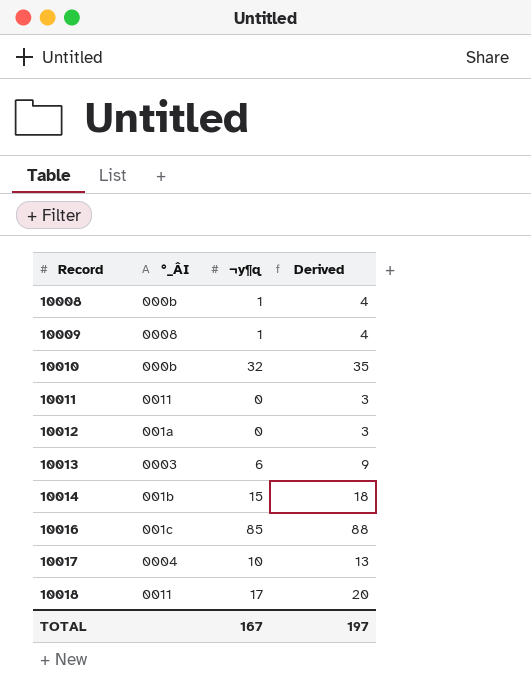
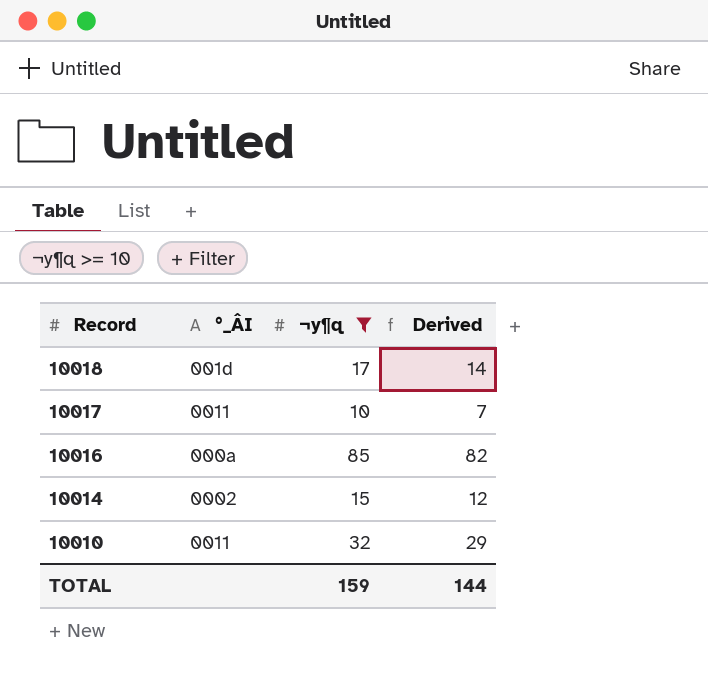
filter: none -> ¬y¶q >= 10
row order: Record ascending -> Record descending
column Derived | formula: [¬y¶q] + 3 -> [¬y¶q] - 3
10018 | °_ÂI: 0011 -> 001d
10017 | °_ÂI: 0004 -> 0011
10016 | °_ÂI: 001c -> 000a
10014 | °_ÂI: 001b -> 0002
10010 | °_ÂI: 000b -> 0011
TOTAL | ¬y¶q: 167 -> 159
TOTAL | Derived: 197 -> 144

